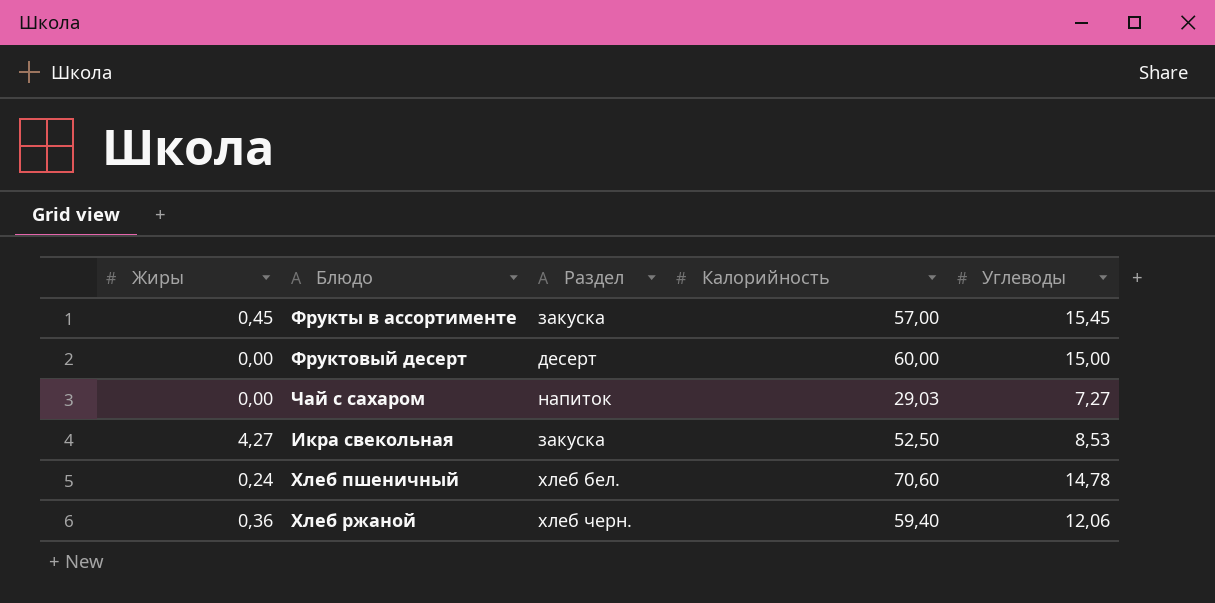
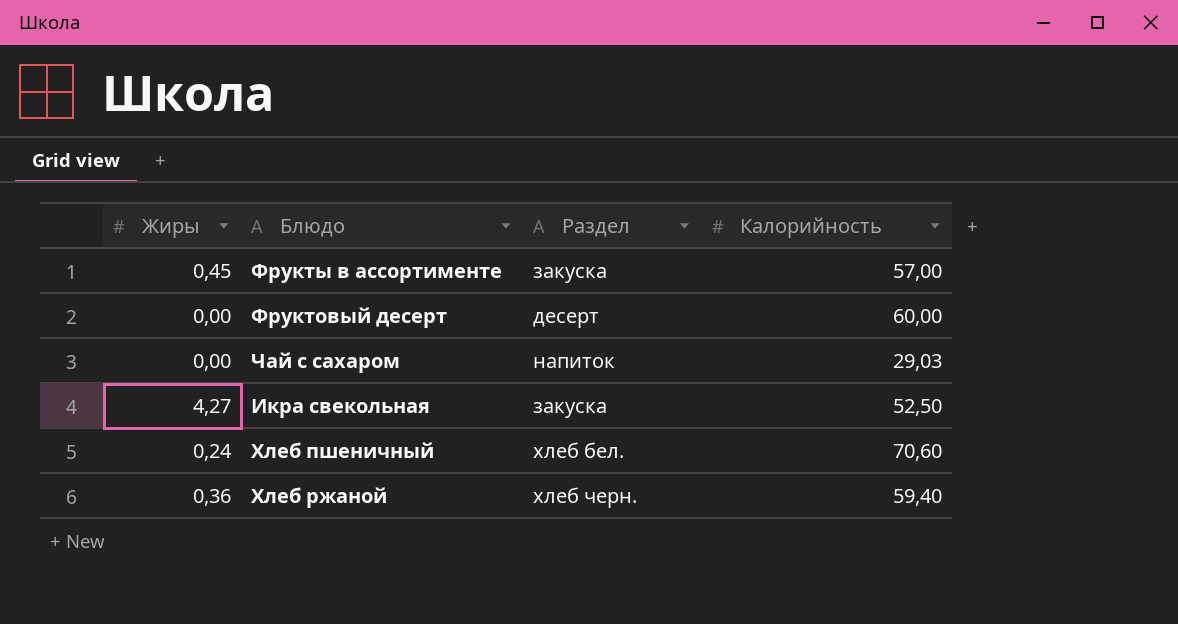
column Углеводы | position: 5 -> none

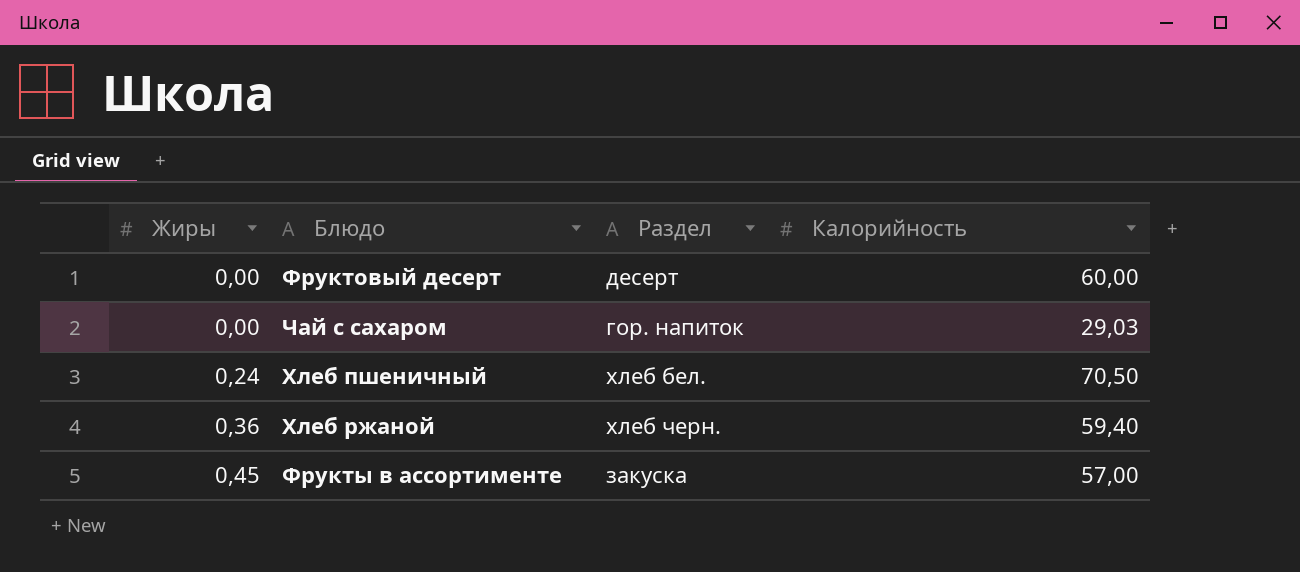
row order: none -> Жиры ascending
row Икра свекольная: 4,27 | закуска | 52,50 -> none
Чай с сахаром | Раздел: напиток -> гор. напиток
Хлеб пшеничный | Калорийность: 70,60 -> 70,50

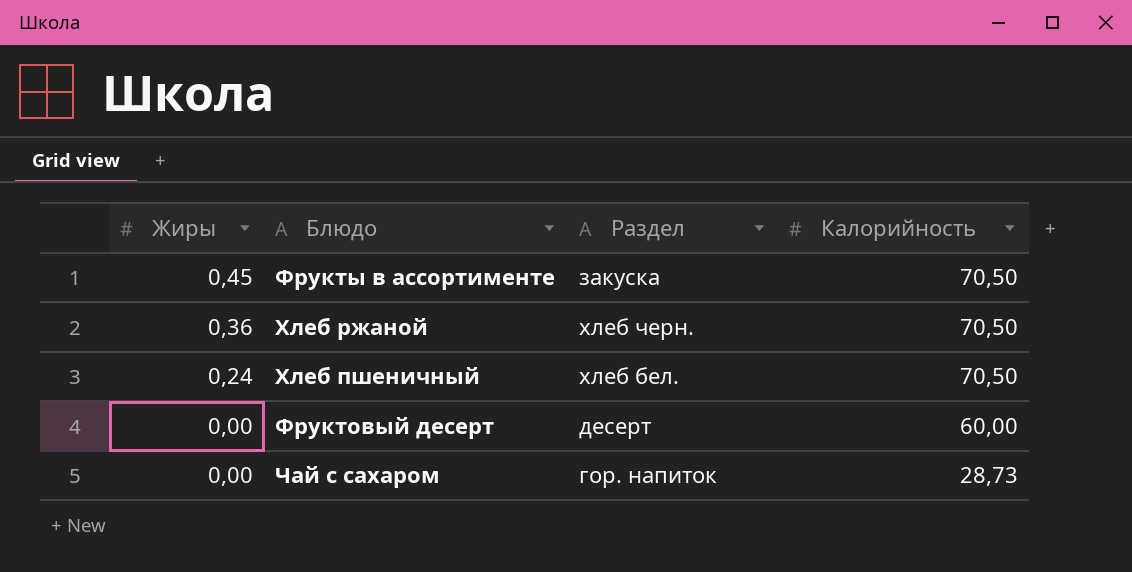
row order: Жиры ascending -> Жиры descending
Фрукты в ассортименте | Калорийность: 57,00 -> 70,50
Хлеб ржаной | Калорийность: 59,40 -> 70,50
Чай с сахаром | Калорийность: 29,03 -> 28,73

